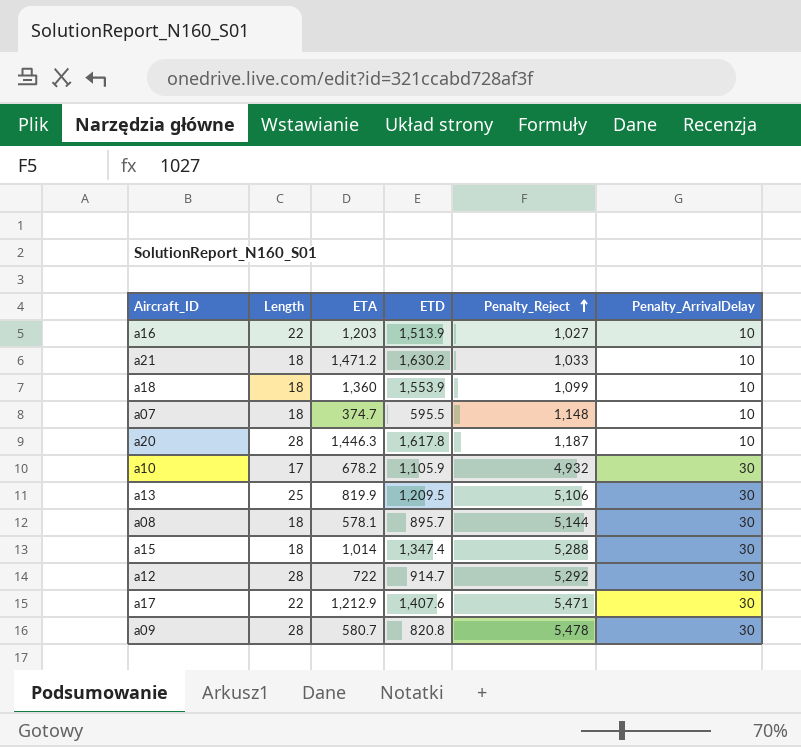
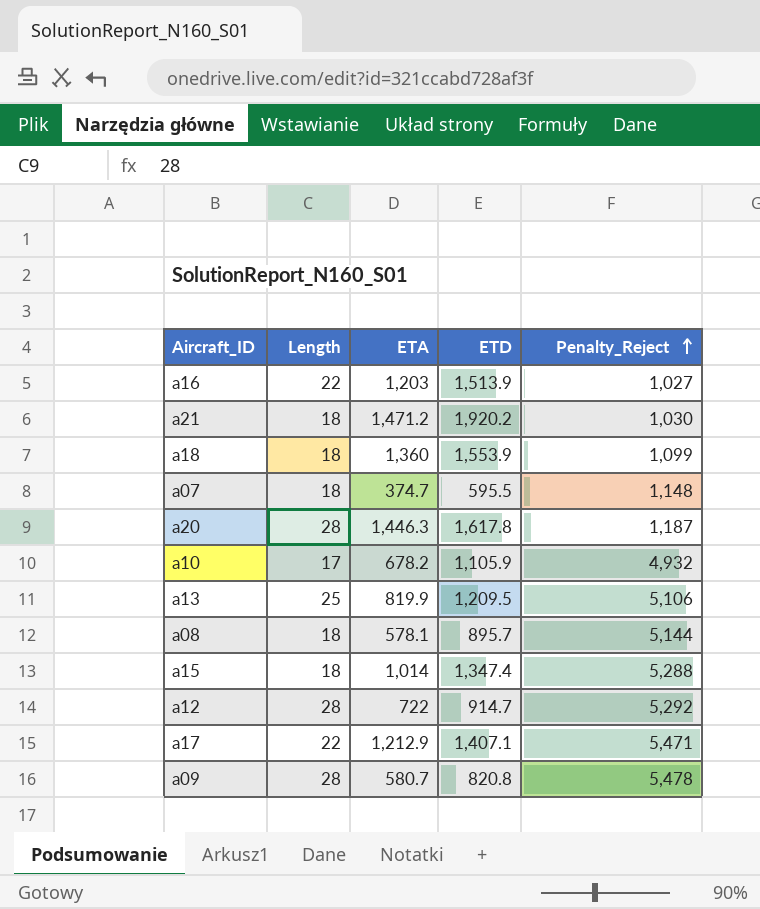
column Penalty_ArrivalDelay | position: 6 -> none
a21 | ETD: 1,630.2 -> 1,920.2
a21 | Penalty_Reject: 1,033 -> 1,030
a17 | ETD: 1,407.6 -> 1,407.1

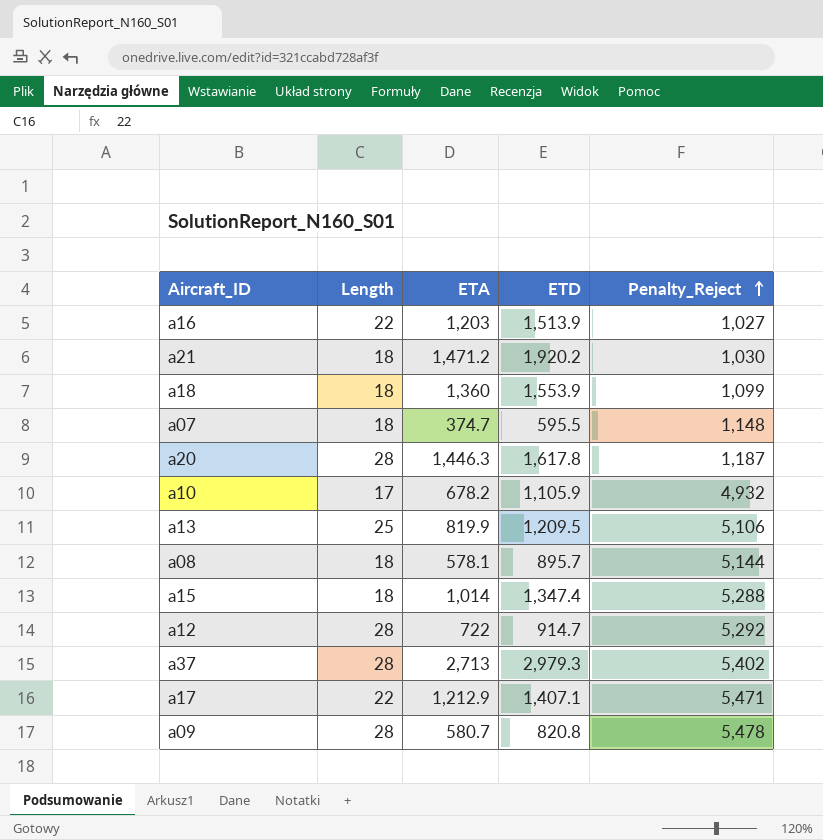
row a37: none -> 28 | 2,713 | 2,979.3 | 5,402

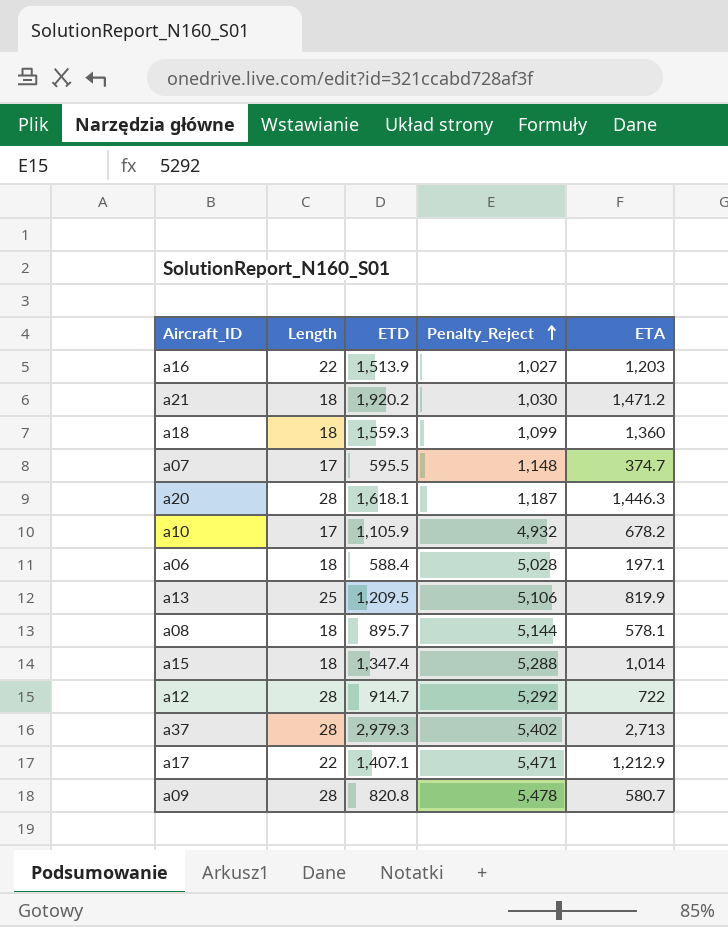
column ETA | position: 3 -> 5
a18 | ETD: 1,553.9 -> 1,559.3
a07 | Length: 18 -> 17
a20 | ETD: 1,617.8 -> 1,618.1
row a06: none -> 18 | 588.4 | 5,028 | 197.1

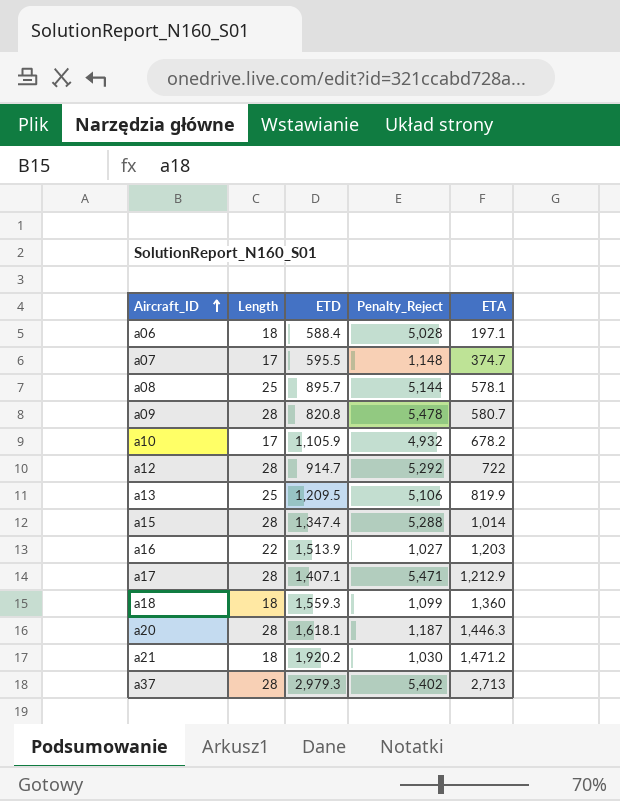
row order: Penalty_Reject ascending -> Aircraft_ID ascending
a08 | Length: 18 -> 25
a15 | Length: 18 -> 28
a17 | Length: 22 -> 28

